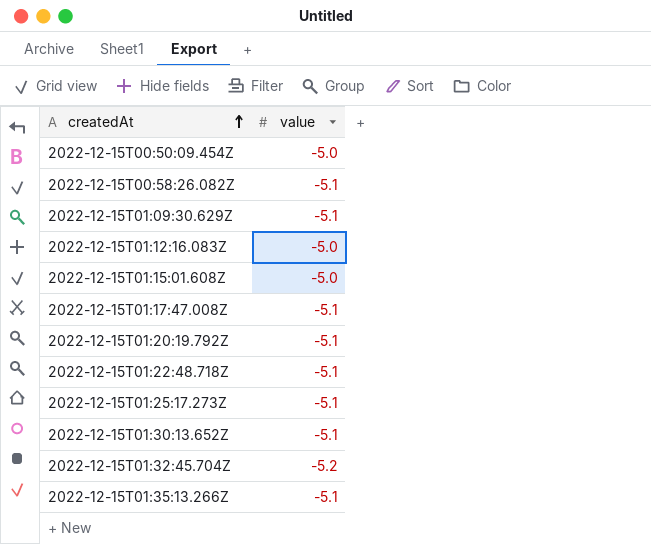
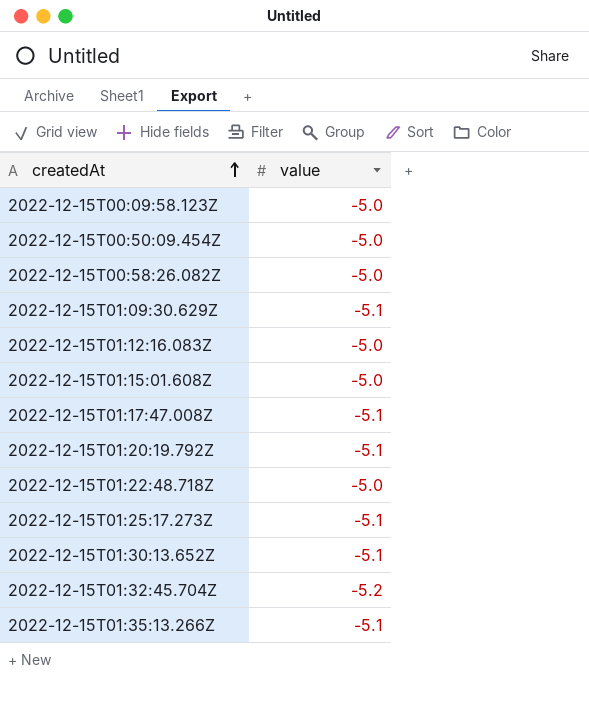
row 2022-12-15T00:09:58.123Z: none -> -5.0
2022-12-15T00:58:26.082Z | value: -5.1 -> -5.0
2022-12-15T01:22:48.718Z | value: -5.1 -> -5.0

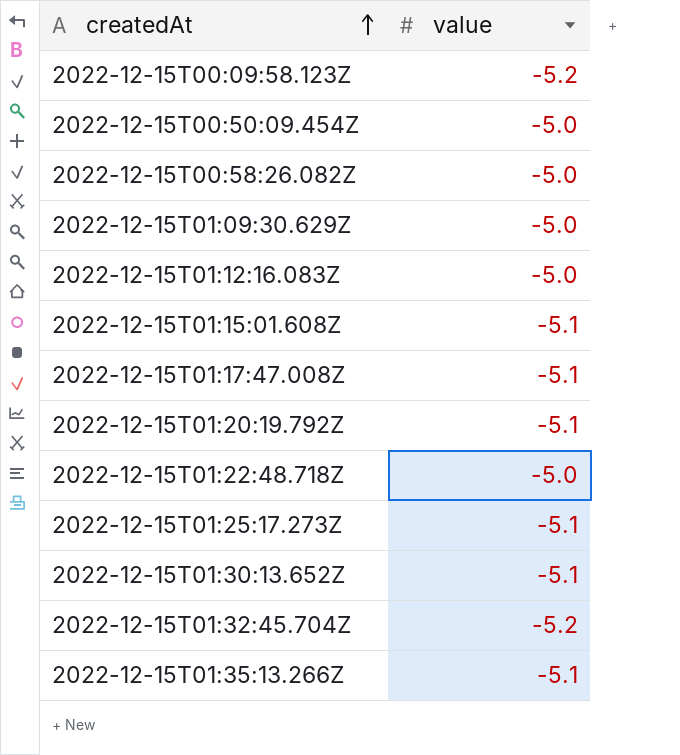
2022-12-15T00:09:58.123Z | value: -5.0 -> -5.2
2022-12-15T01:09:30.629Z | value: -5.1 -> -5.0
2022-12-15T01:15:01.608Z | value: -5.0 -> -5.1

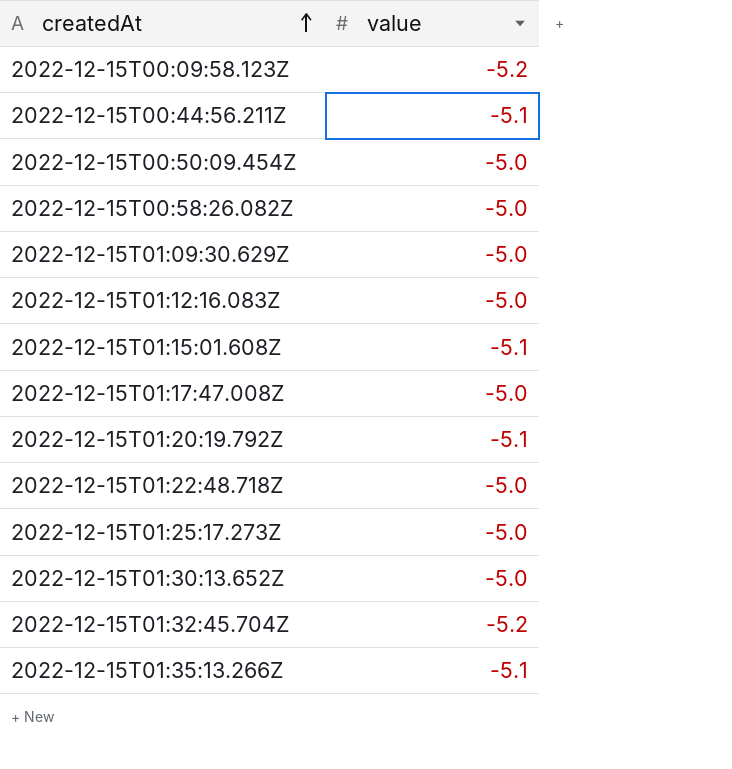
row 2022-12-15T00:44:56.211Z: none -> -5.1
2022-12-15T01:17:47.008Z | value: -5.1 -> -5.0
2022-12-15T01:25:17.273Z | value: -5.1 -> -5.0
2022-12-15T01:30:13.652Z | value: -5.1 -> -5.0

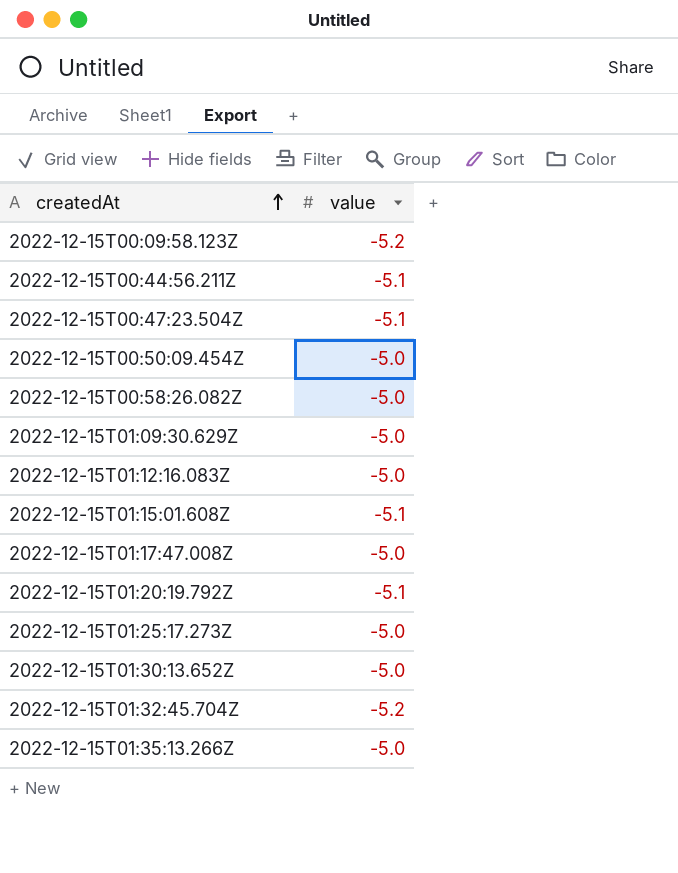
row 2022-12-15T01:22:48.718Z: -5.0 -> none
row 2022-12-15T00:47:23.504Z: none -> -5.1
2022-12-15T01:35:13.266Z | value: -5.1 -> -5.0

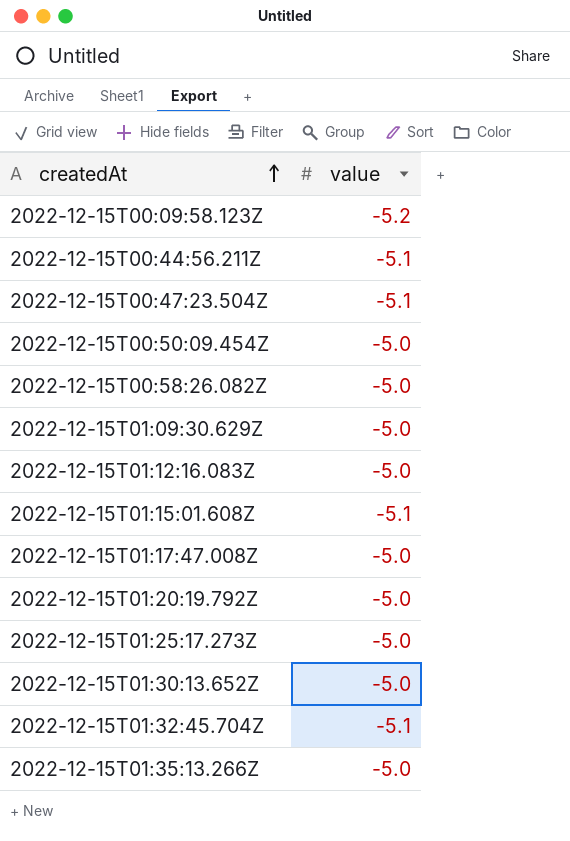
2022-12-15T01:20:19.792Z | value: -5.1 -> -5.0
2022-12-15T01:32:45.704Z | value: -5.2 -> -5.1

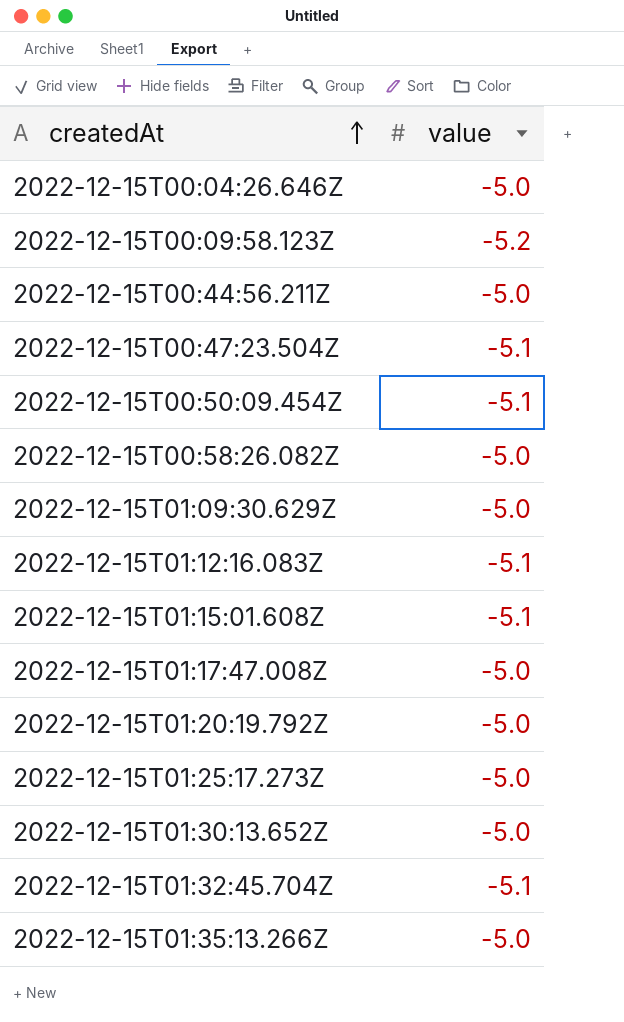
row 2022-12-15T00:04:26.646Z: none -> -5.0
2022-12-15T00:44:56.211Z | value: -5.1 -> -5.0
2022-12-15T00:50:09.454Z | value: -5.0 -> -5.1
2022-12-15T01:12:16.083Z | value: -5.0 -> -5.1

